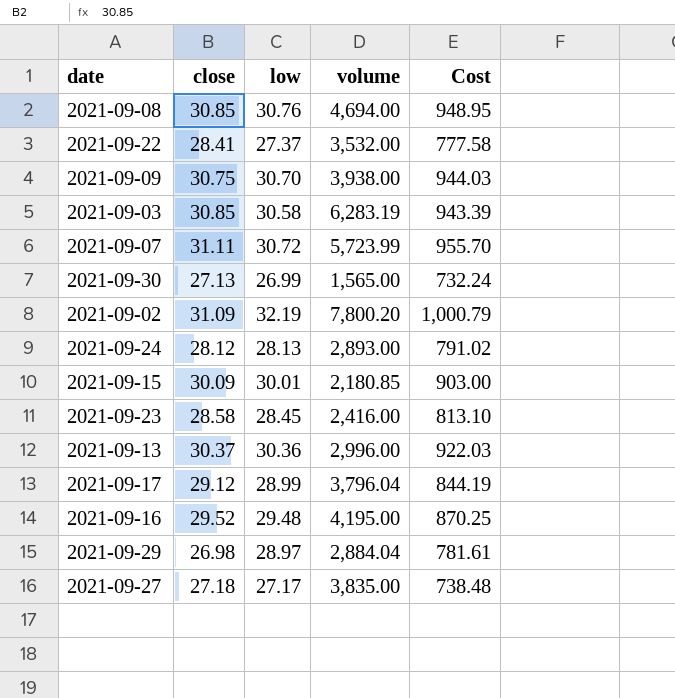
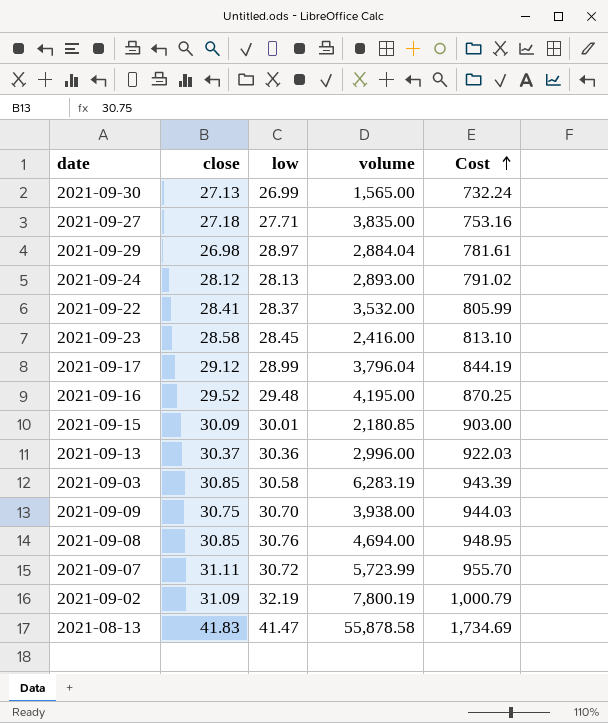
row order: none -> Cost ascending
2021-09-27 | low: 27.17 -> 27.71
2021-09-27 | Cost: 738.48 -> 753.16
2021-09-22 | low: 27.37 -> 28.37
2021-09-22 | Cost: 777.58 -> 805.99
2021-09-02 | volume: 7,800.20 -> 7,800.19
row 2021-08-13: none -> 41.83 | 41.47 | 55,878.58 | 1,734.69

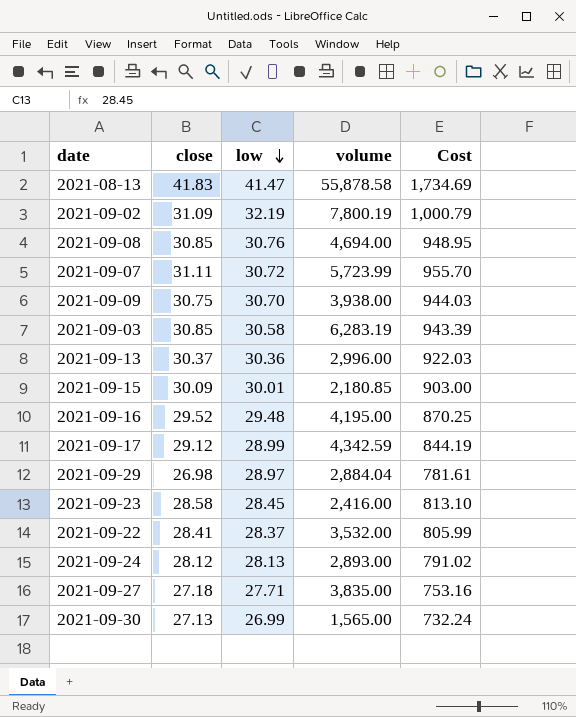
row order: Cost ascending -> low descending
2021-09-17 | volume: 3,796.04 -> 4,342.59

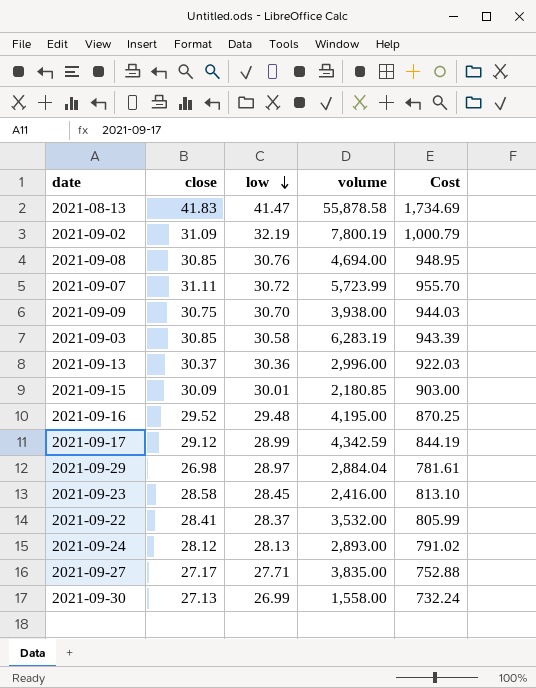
2021-09-27 | close: 27.18 -> 27.17
2021-09-27 | Cost: 753.16 -> 752.88
2021-09-30 | volume: 1,565.00 -> 1,558.00

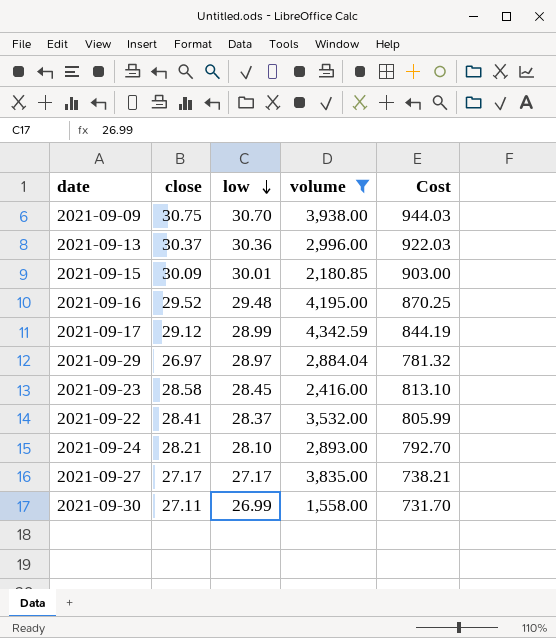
filter: none -> volume <= 4,342.59
2021-09-29 | close: 26.98 -> 26.97
2021-09-29 | Cost: 781.61 -> 781.32
2021-09-24 | close: 28.12 -> 28.21
2021-09-24 | low: 28.13 -> 28.10
2021-09-24 | Cost: 791.02 -> 792.70
2021-09-27 | low: 27.71 -> 27.17
2021-09-27 | Cost: 752.88 -> 738.21
2021-09-30 | close: 27.13 -> 27.11
2021-09-30 | Cost: 732.24 -> 731.70

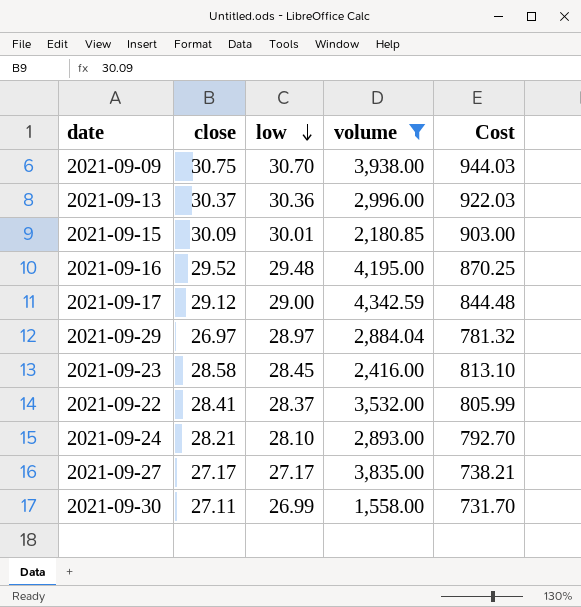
2021-09-17 | low: 28.99 -> 29.00
2021-09-17 | Cost: 844.19 -> 844.48

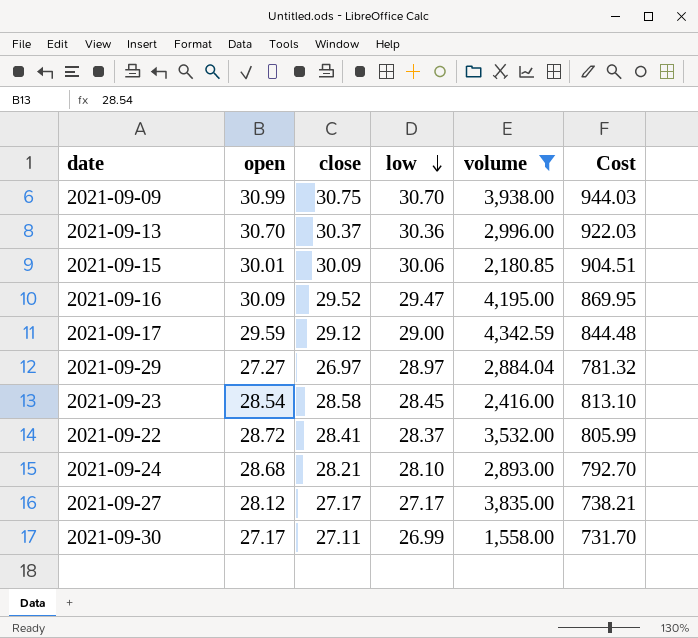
column open | position: none -> 2
2021-09-15 | low: 30.01 -> 30.06
2021-09-15 | Cost: 903.00 -> 904.51
2021-09-16 | low: 29.48 -> 29.47
2021-09-16 | Cost: 870.25 -> 869.95

